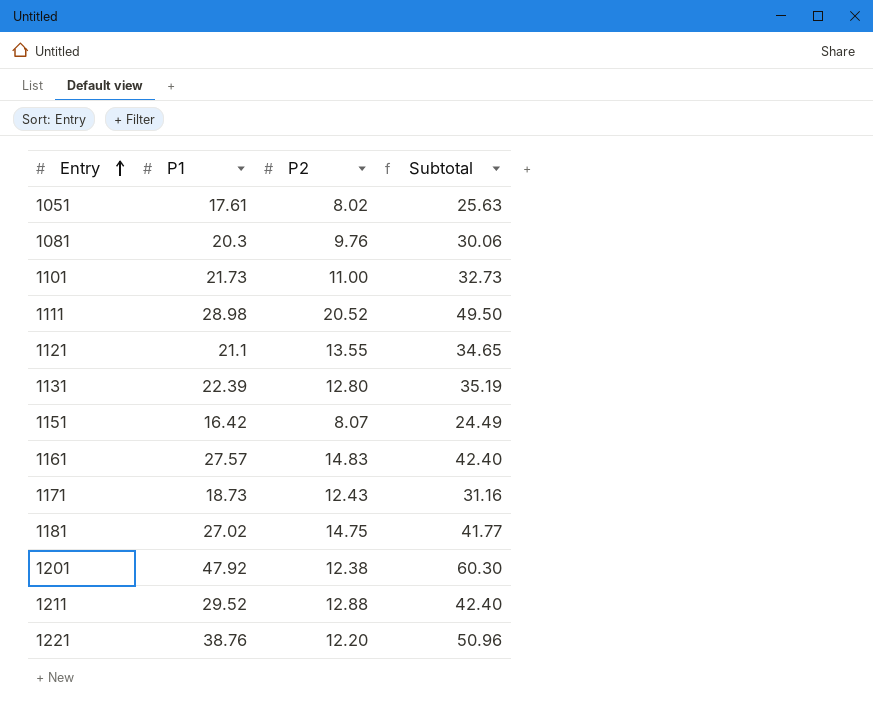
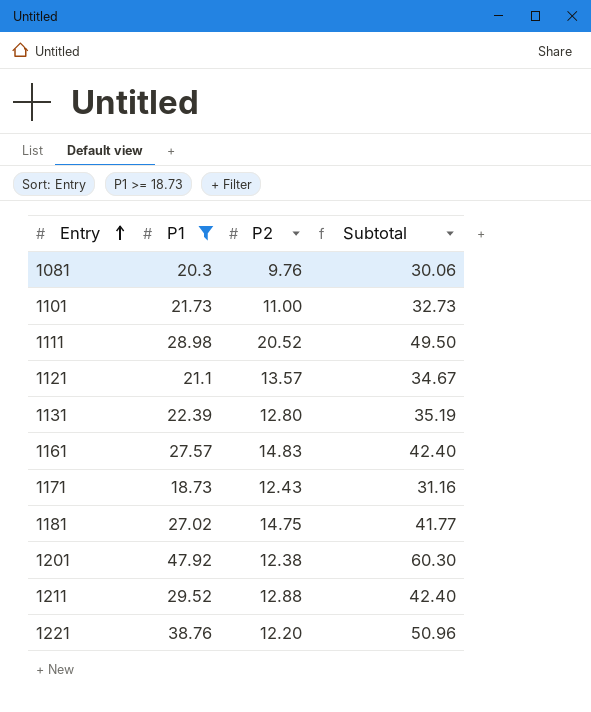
filter: none -> P1 >= 18.73
1121 | P2: 13.55 -> 13.57
1121 | Subtotal: 34.65 -> 34.67

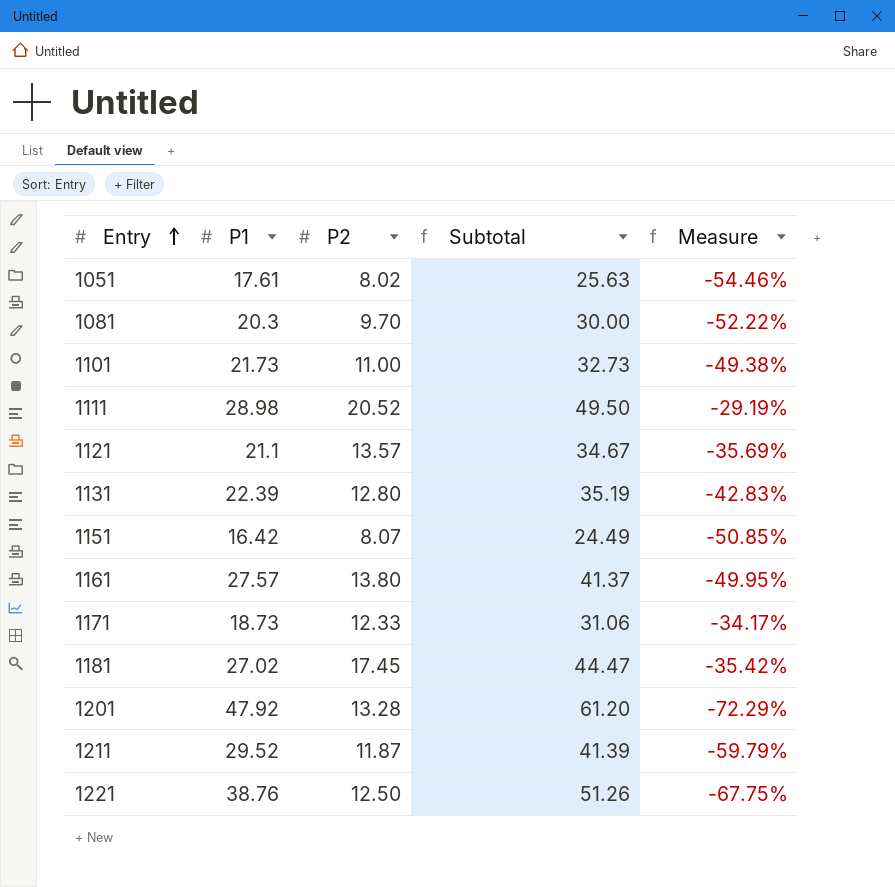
filter: P1 >= 18.73 -> none
column Measure | formula: none -> ([P2] - [P1]) / [P1]
1081 | P2: 9.76 -> 9.70
1081 | Subtotal: 30.06 -> 30.00
1161 | P2: 14.83 -> 13.80
1161 | Subtotal: 42.40 -> 41.37
1171 | P2: 12.43 -> 12.33
1171 | Subtotal: 31.16 -> 31.06
1181 | P2: 14.75 -> 17.45
1181 | Subtotal: 41.77 -> 44.47
1201 | P2: 12.38 -> 13.28
1201 | Subtotal: 60.30 -> 61.20
1211 | P2: 12.88 -> 11.87
1211 | Subtotal: 42.40 -> 41.39
1221 | P2: 12.20 -> 12.50
1221 | Subtotal: 50.96 -> 51.26

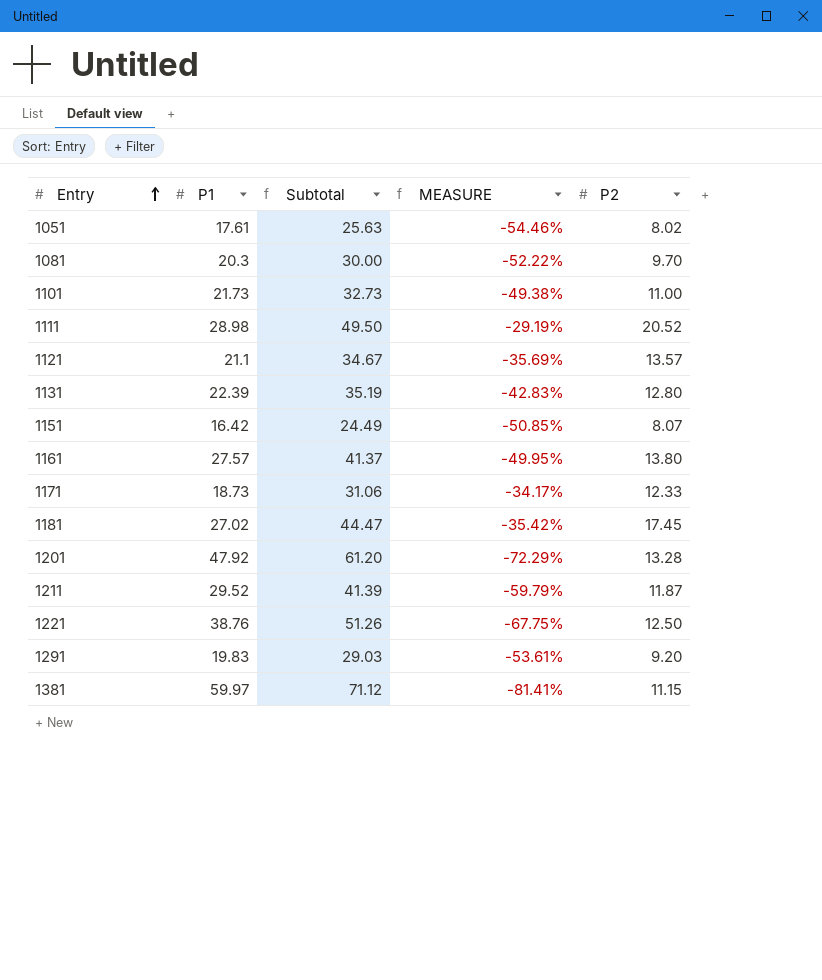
column name: Measure -> MEASURE
column P2 | position: 3 -> 5
row 1291: none -> 19.83 | 29.03 | -53.61% | 9.20
row 1381: none -> 59.97 | 71.12 | -81.41% | 11.15

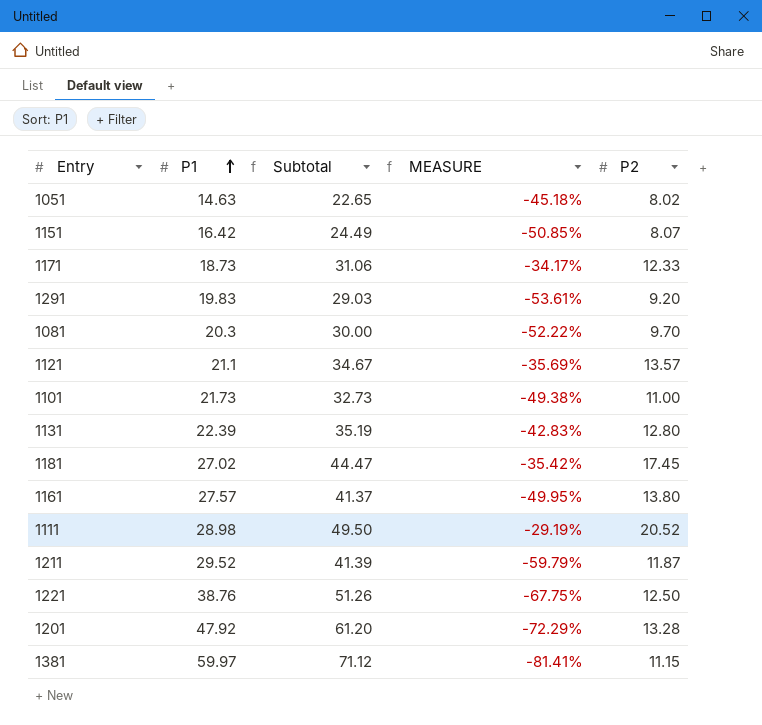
row order: Entry ascending -> P1 ascending
1051 | P1: 17.61 -> 14.63
1051 | Subtotal: 25.63 -> 22.65
1051 | MEASURE: -54.46% -> -45.18%

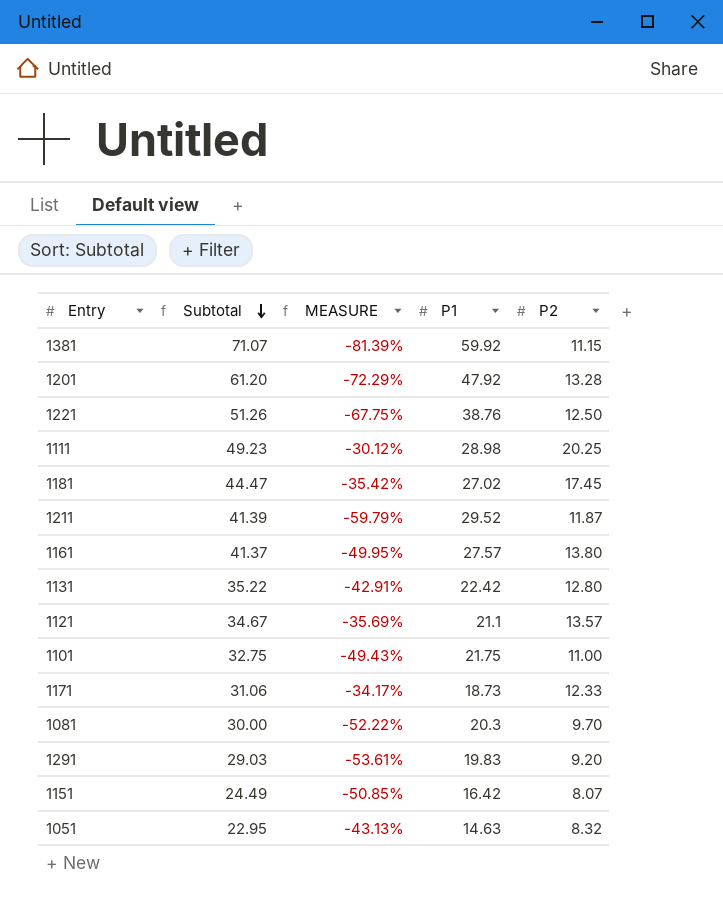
row order: P1 ascending -> Subtotal descending
column P1 | position: 2 -> 4
1381 | Subtotal: 71.12 -> 71.07
1381 | MEASURE: -81.41% -> -81.39%
1381 | P1: 59.97 -> 59.92
1111 | Subtotal: 49.50 -> 49.23
1111 | MEASURE: -29.19% -> -30.12%
1111 | P2: 20.52 -> 20.25
1131 | Subtotal: 35.19 -> 35.22
1131 | MEASURE: -42.83% -> -42.91%
1131 | P1: 22.39 -> 22.42
1101 | Subtotal: 32.73 -> 32.75
1101 | MEASURE: -49.38% -> -49.43%
1101 | P1: 21.73 -> 21.75
1051 | Subtotal: 22.65 -> 22.95
1051 | MEASURE: -45.18% -> -43.13%
1051 | P2: 8.02 -> 8.32

